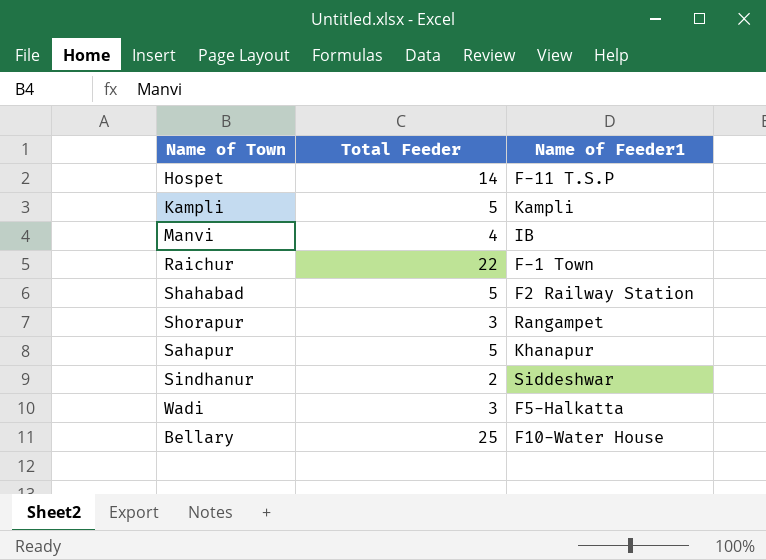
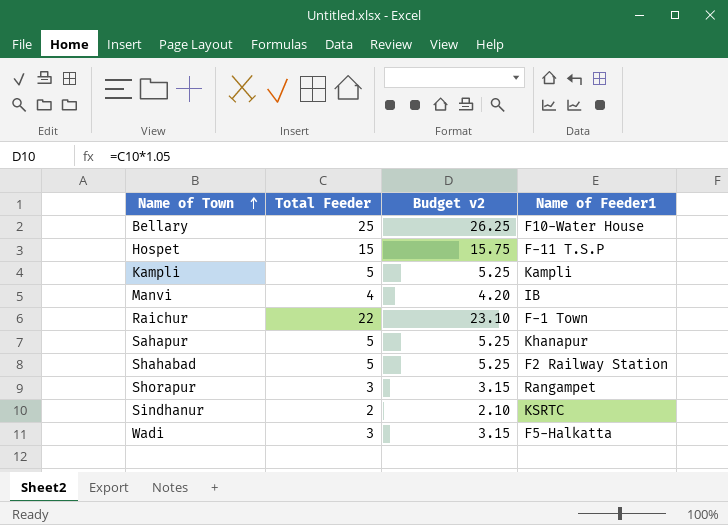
row order: none -> Name of Town ascending
column Budget v2 | formula: none -> [Total Feeder] * 1.05
Hospet | Total Feeder: 14 -> 15
Sindhanur | Name of Feeder1: Siddeshwar -> KSRTC

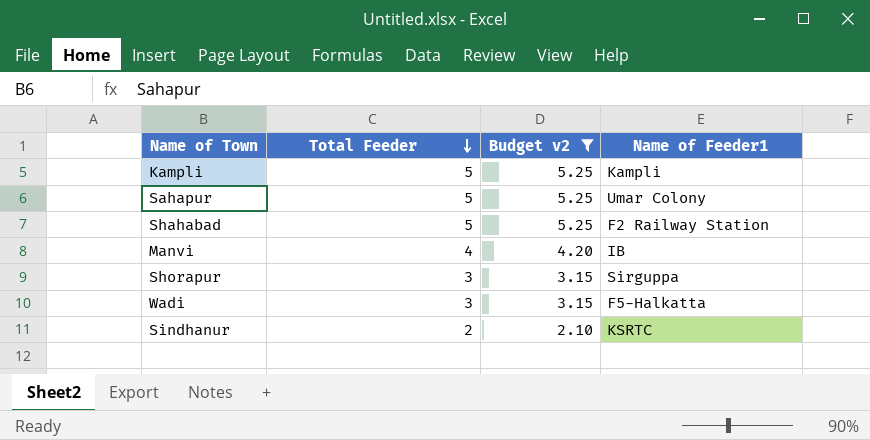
filter: none -> Budget v2 <= 5.25
row order: Name of Town ascending -> Total Feeder descending
Sahapur | Name of Feeder1: Khanapur -> Umar Colony
Shorapur | Name of Feeder1: Rangampet -> Sirguppa

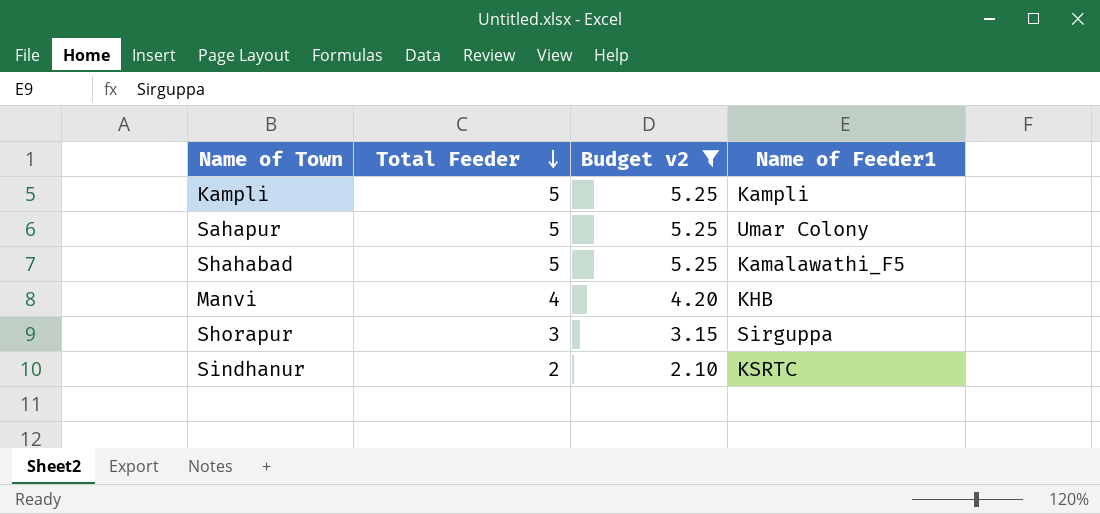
row Wadi: 3 | 3.15 | F5-Halkatta -> none
Shahabad | Name of Feeder1: F2 Railway Station -> Kamalawathi_F5
Manvi | Name of Feeder1: IB -> KHB

